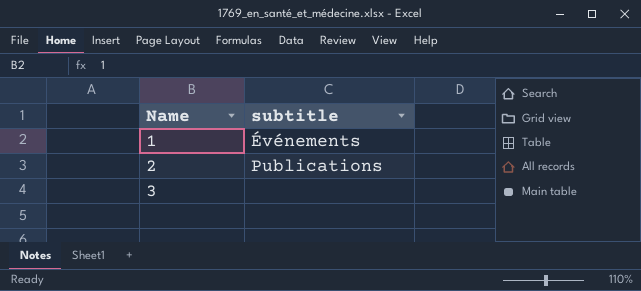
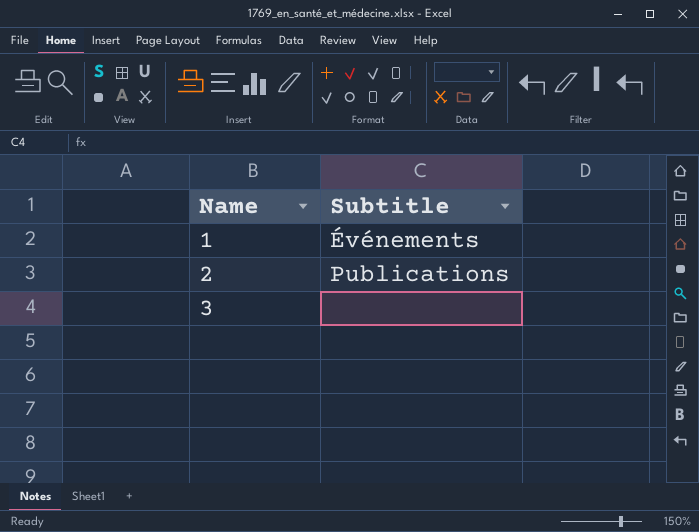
column name: subtitle -> Subtitle

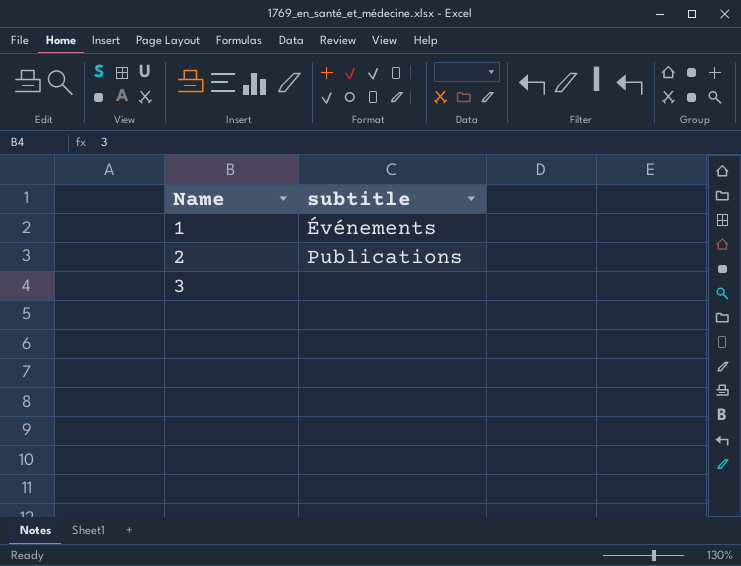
column name: Subtitle -> subtitle

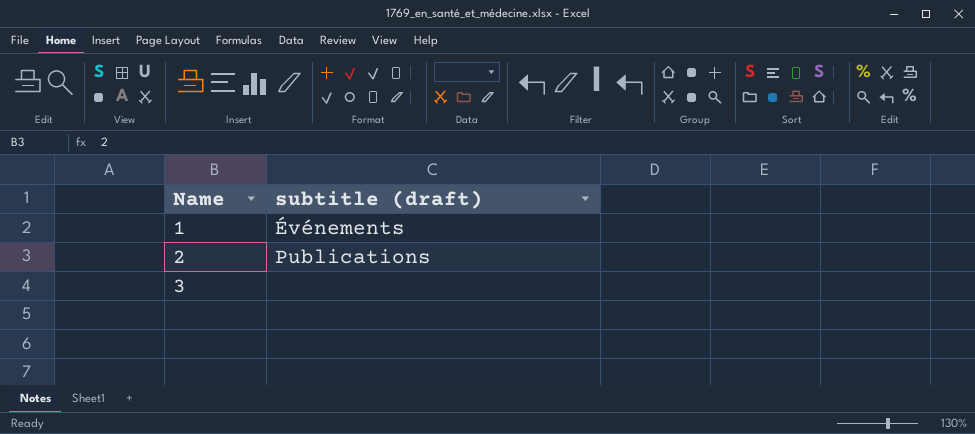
column name: subtitle -> subtitle (draft)

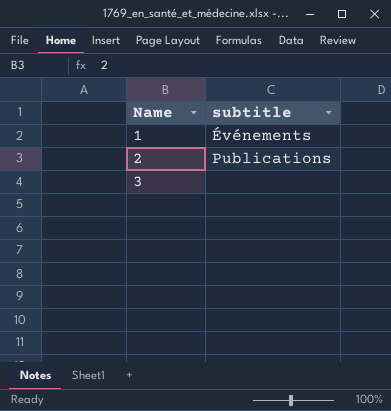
column name: subtitle (draft) -> subtitle

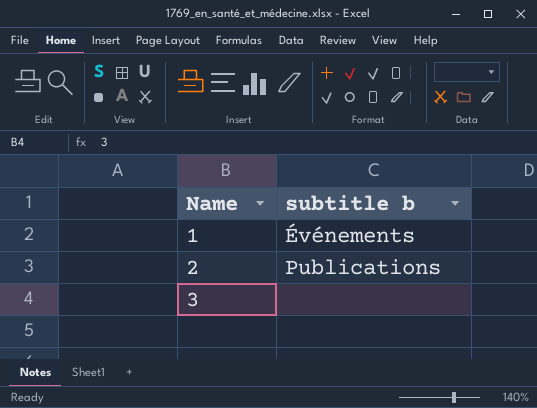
column name: subtitle -> subtitle b

